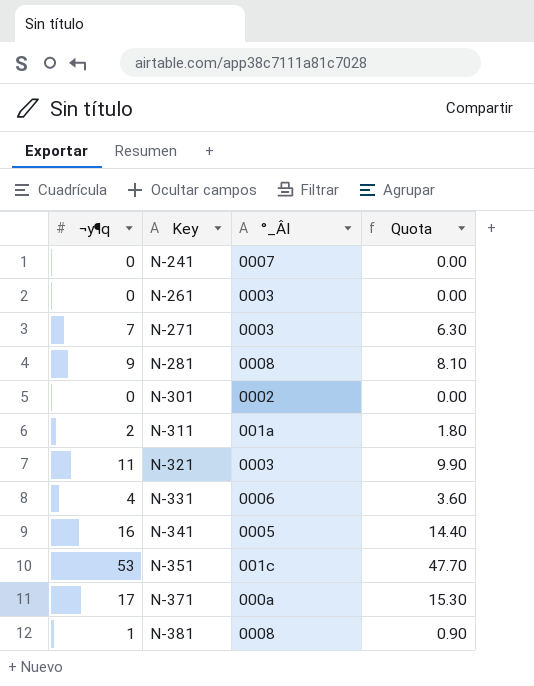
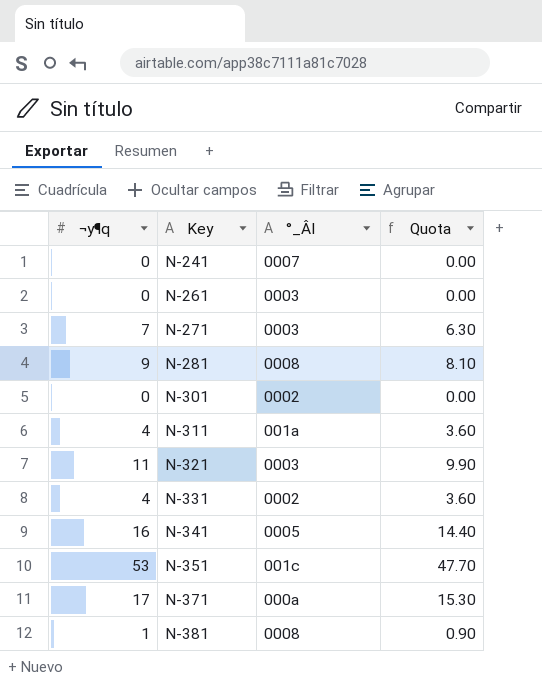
N-311 | ¬y¶q: 2 -> 4
N-311 | Quota: 1.80 -> 3.60
N-331 | °_ÂI: 0006 -> 0002

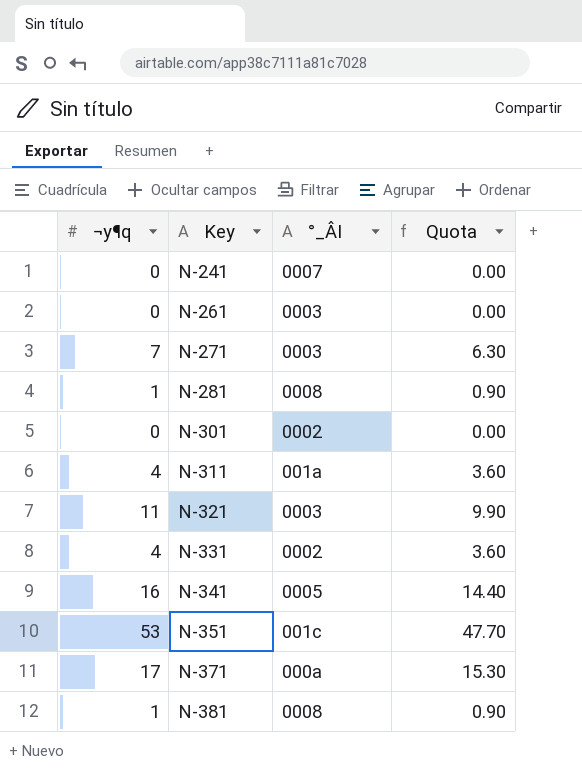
N-281 | ¬y¶q: 9 -> 1
N-281 | Quota: 8.10 -> 0.90

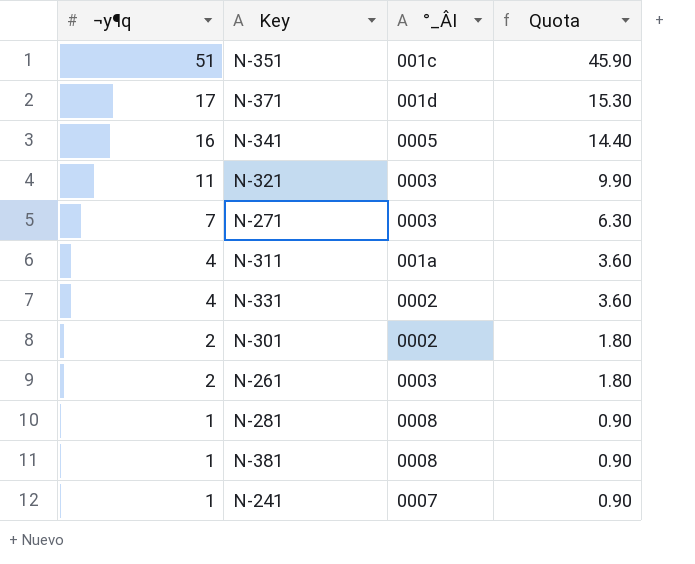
row order: Key ascending -> ¬y¶q descending
N-351 | ¬y¶q: 53 -> 51
N-351 | Quota: 47.70 -> 45.90
N-371 | °_ÂI: 000a -> 001d
N-301 | ¬y¶q: 0 -> 2
N-301 | Quota: 0.00 -> 1.80
N-261 | ¬y¶q: 0 -> 2
N-261 | Quota: 0.00 -> 1.80
N-241 | ¬y¶q: 0 -> 1
N-241 | Quota: 0.00 -> 0.90

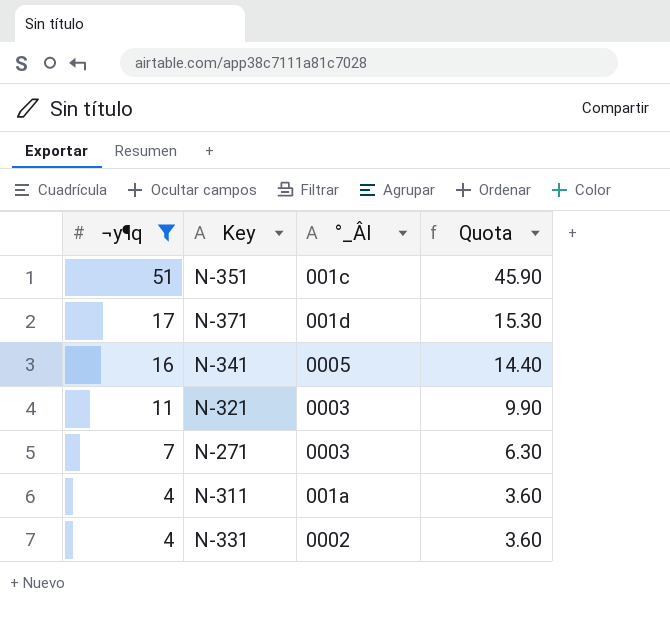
filter: none -> ¬y¶q >= 4

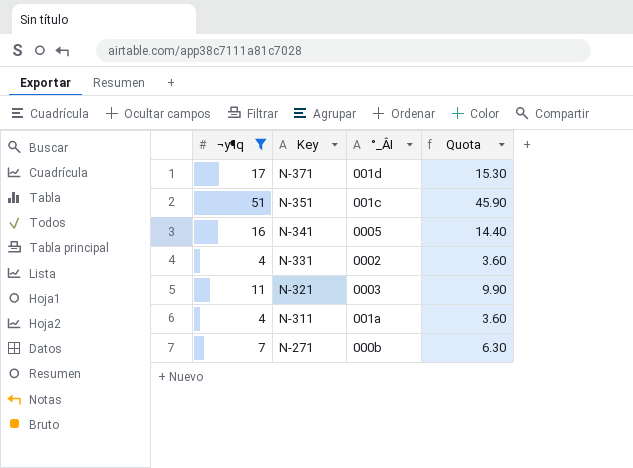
row order: ¬y¶q descending -> Key descending
N-271 | °_ÂI: 0003 -> 000b

